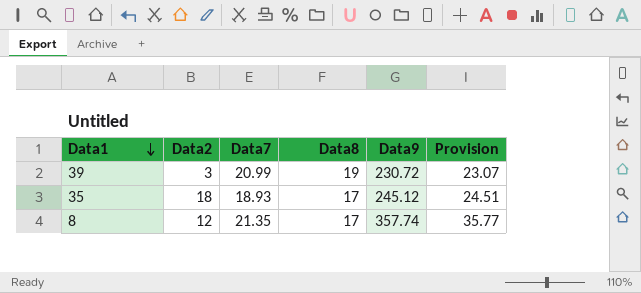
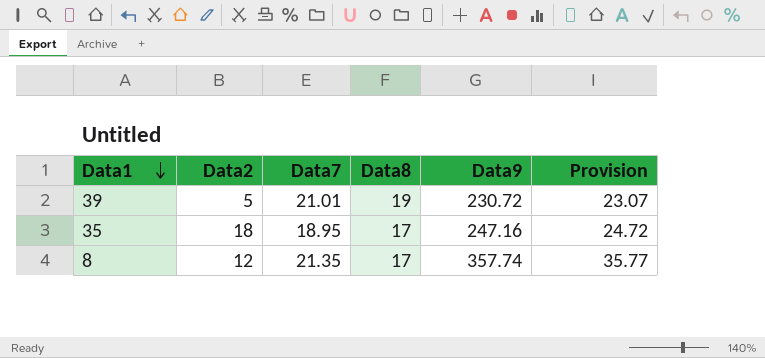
39 | Data2: 3 -> 5
39 | Data7: 20.99 -> 21.01
35 | Data7: 18.93 -> 18.95
35 | Data9: 245.12 -> 247.16
35 | Provision: 24.51 -> 24.72

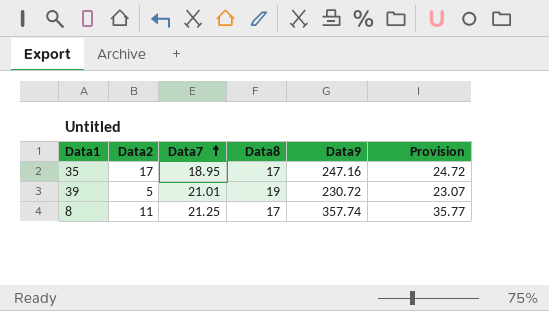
row order: Data1 descending -> Data7 ascending
35 | Data2: 18 -> 17
8 | Data2: 12 -> 11
8 | Data7: 21.35 -> 21.25

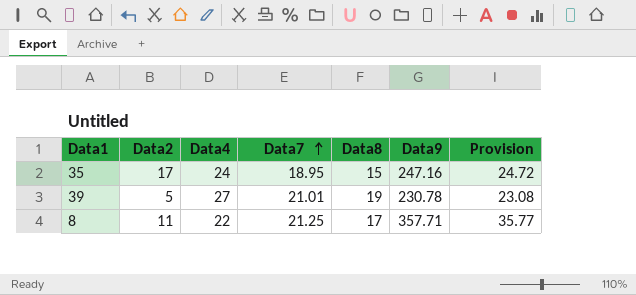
column Data4 | position: none -> 3
35 | Data8: 17 -> 15
39 | Data9: 230.72 -> 230.78
39 | Provision: 23.07 -> 23.08
8 | Data9: 357.74 -> 357.71

